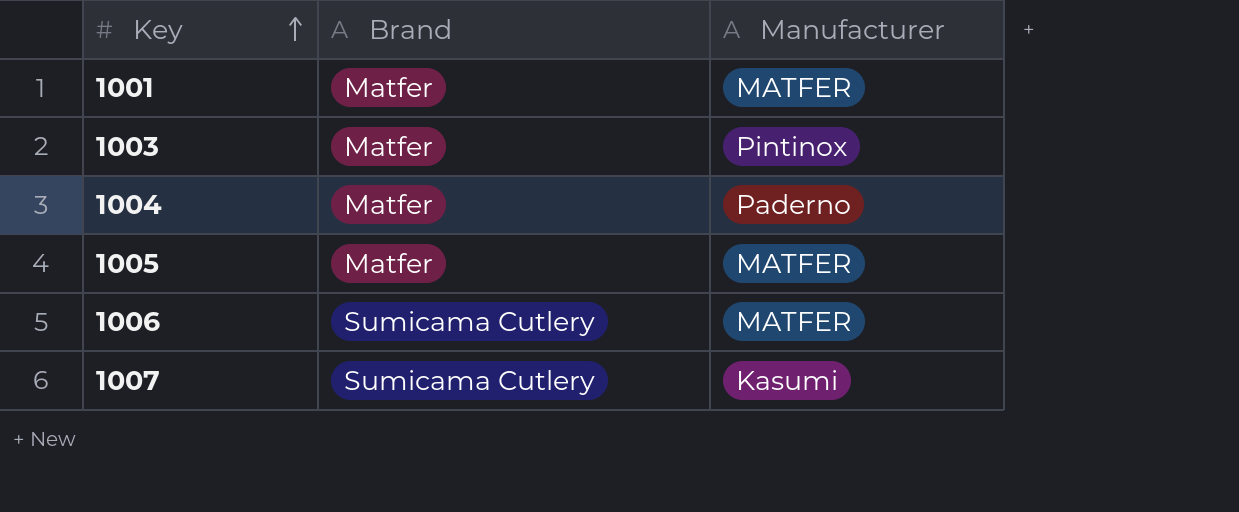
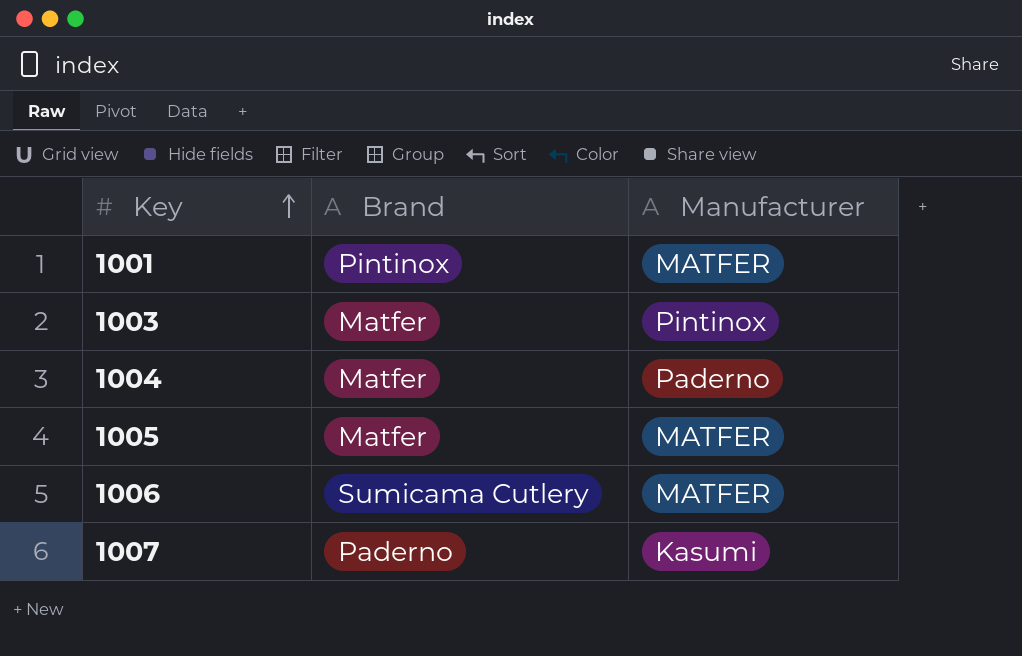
1001 | Brand: Matfer -> Pintinox
1007 | Brand: Sumicama Cutlery -> Paderno

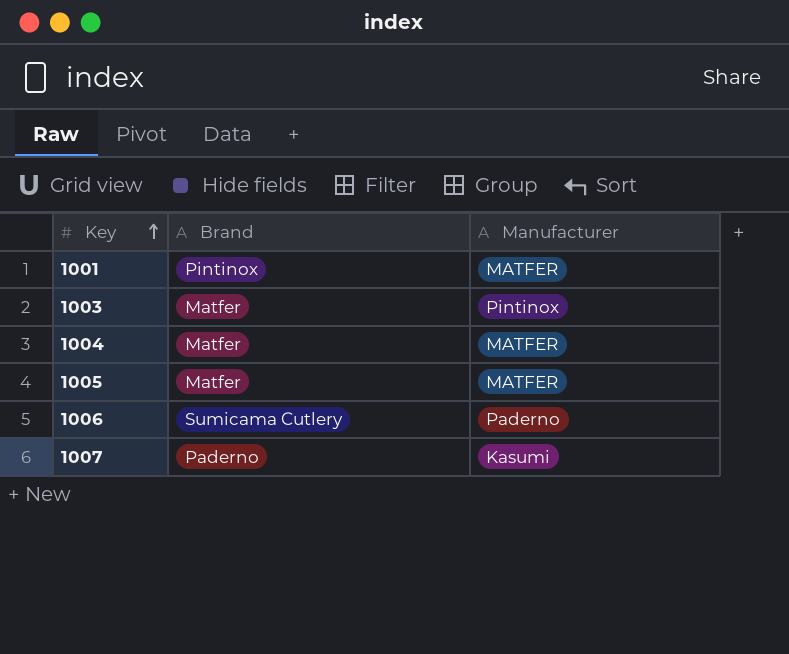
1004 | Manufacturer: Paderno -> MATFER
1006 | Manufacturer: MATFER -> Paderno

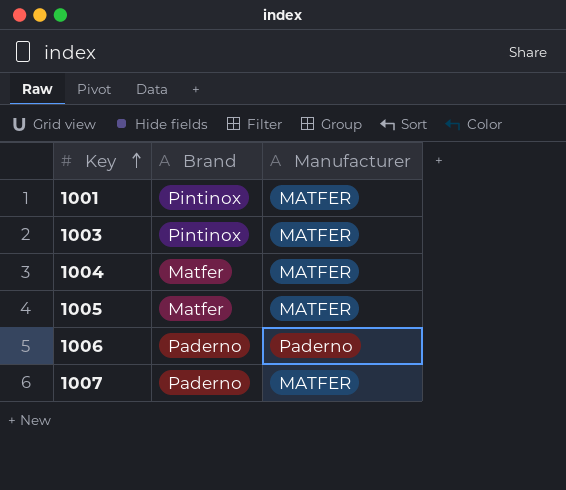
1003 | Brand: Matfer -> Pintinox
1003 | Manufacturer: Pintinox -> MATFER
1006 | Brand: Sumicama Cutlery -> Paderno
1007 | Manufacturer: Kasumi -> MATFER

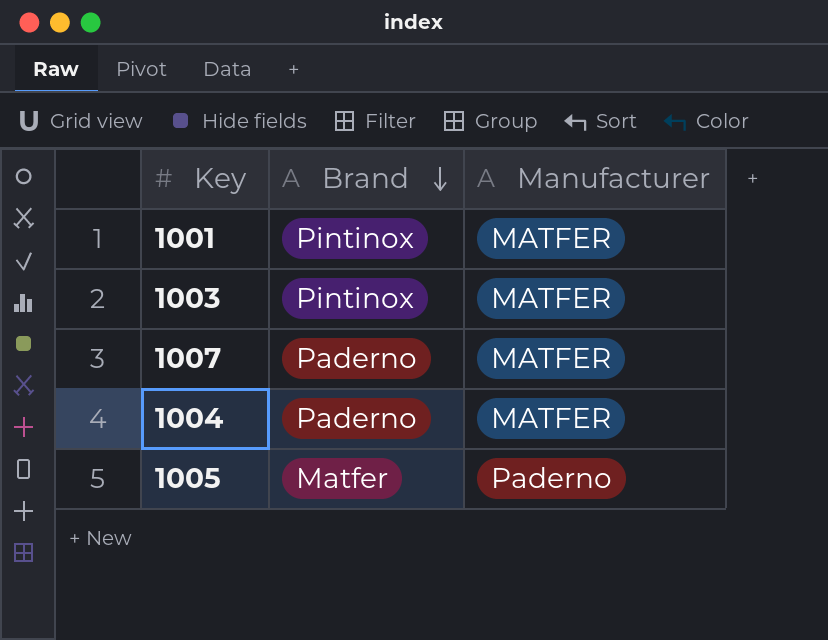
row order: Key ascending -> Brand descending
row 1006: Paderno | Paderno -> none
1004 | Brand: Matfer -> Paderno
1005 | Manufacturer: MATFER -> Paderno

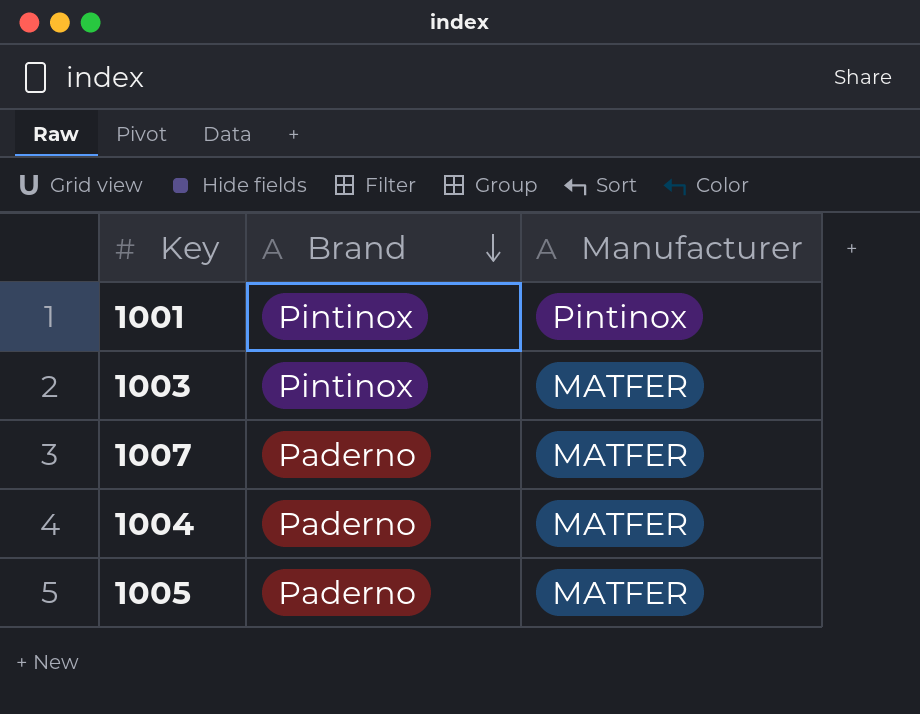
1001 | Manufacturer: MATFER -> Pintinox
1005 | Brand: Matfer -> Paderno
1005 | Manufacturer: Paderno -> MATFER

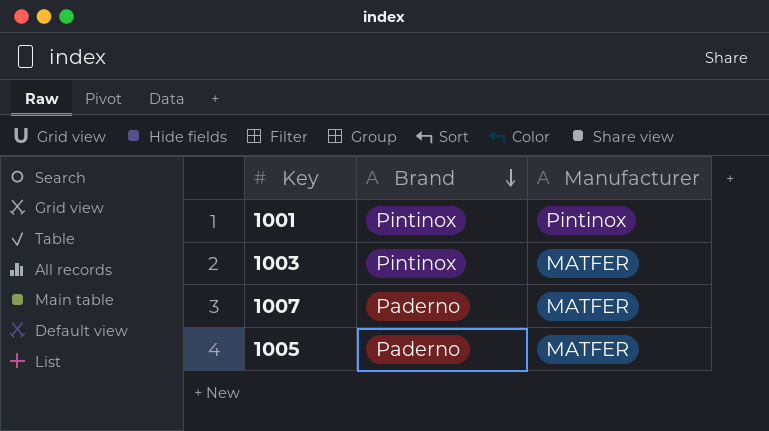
row 1004: Paderno | MATFER -> none

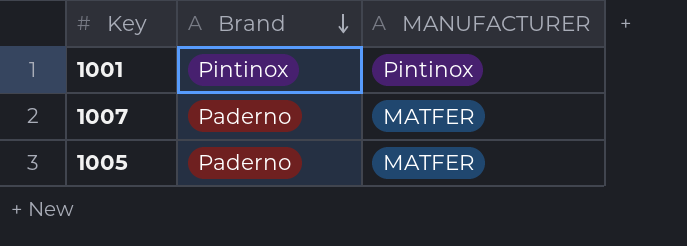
column name: Manufacturer -> MANUFACTURER
row 1003: Pintinox | MATFER -> none

